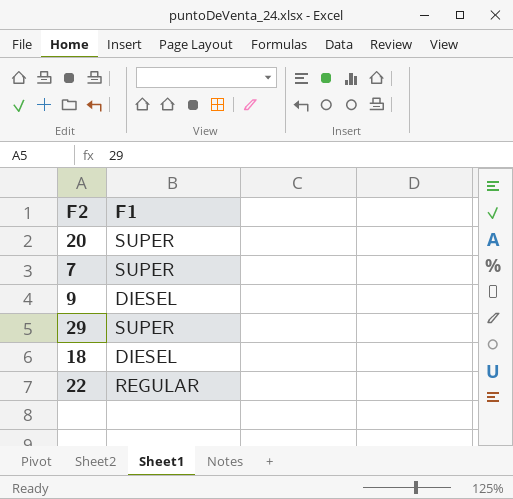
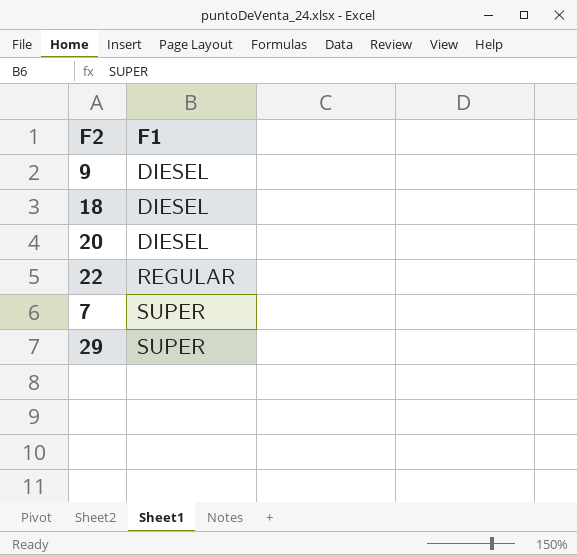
row order: none -> F1 ascending
20 | F1: SUPER -> DIESEL

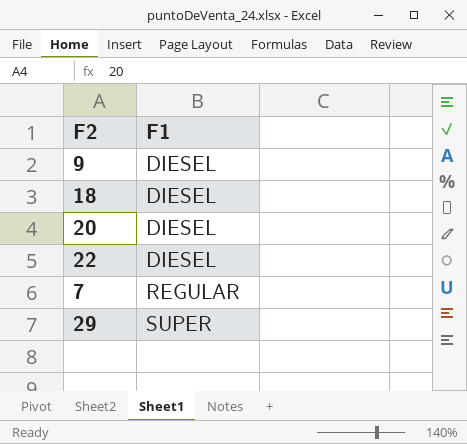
22 | F1: REGULAR -> DIESEL
7 | F1: SUPER -> REGULAR

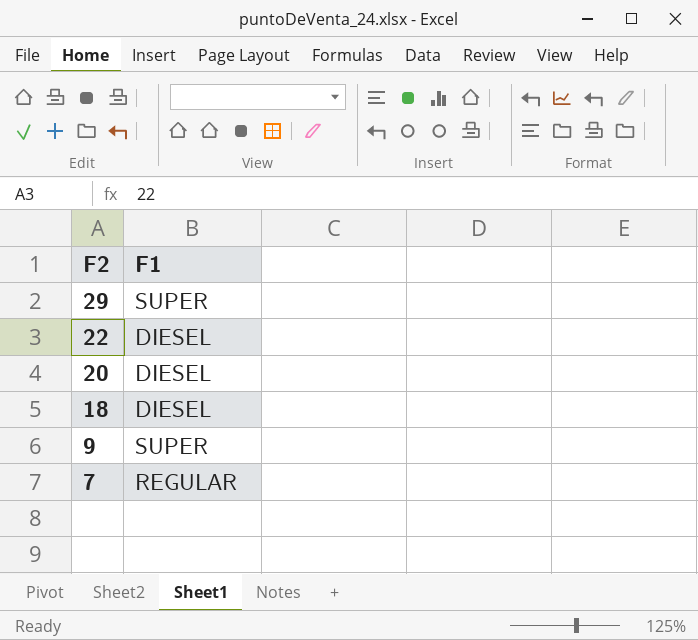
row order: F1 ascending -> F2 descending
9 | F1: DIESEL -> SUPER

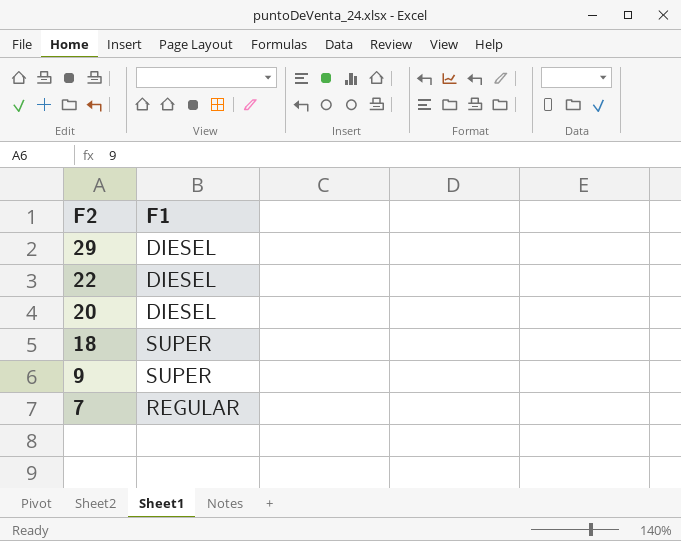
29 | F1: SUPER -> DIESEL
18 | F1: DIESEL -> SUPER

